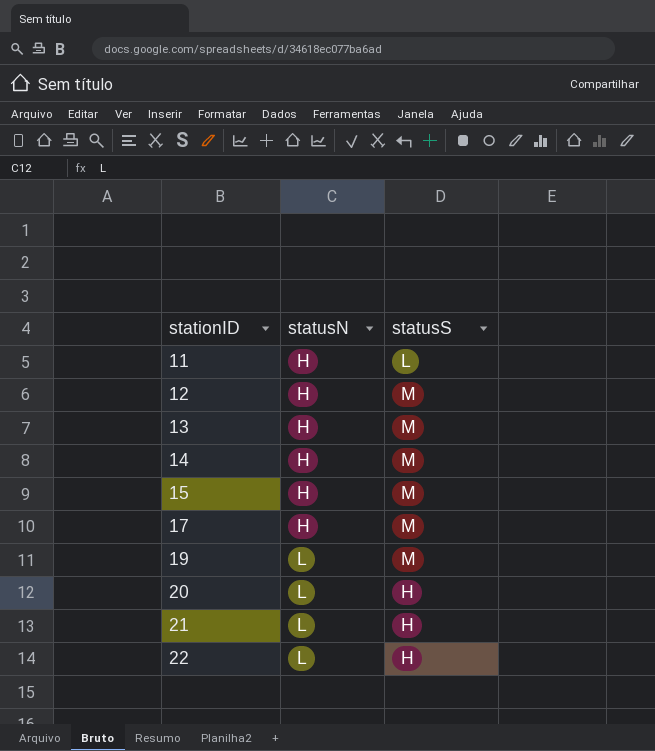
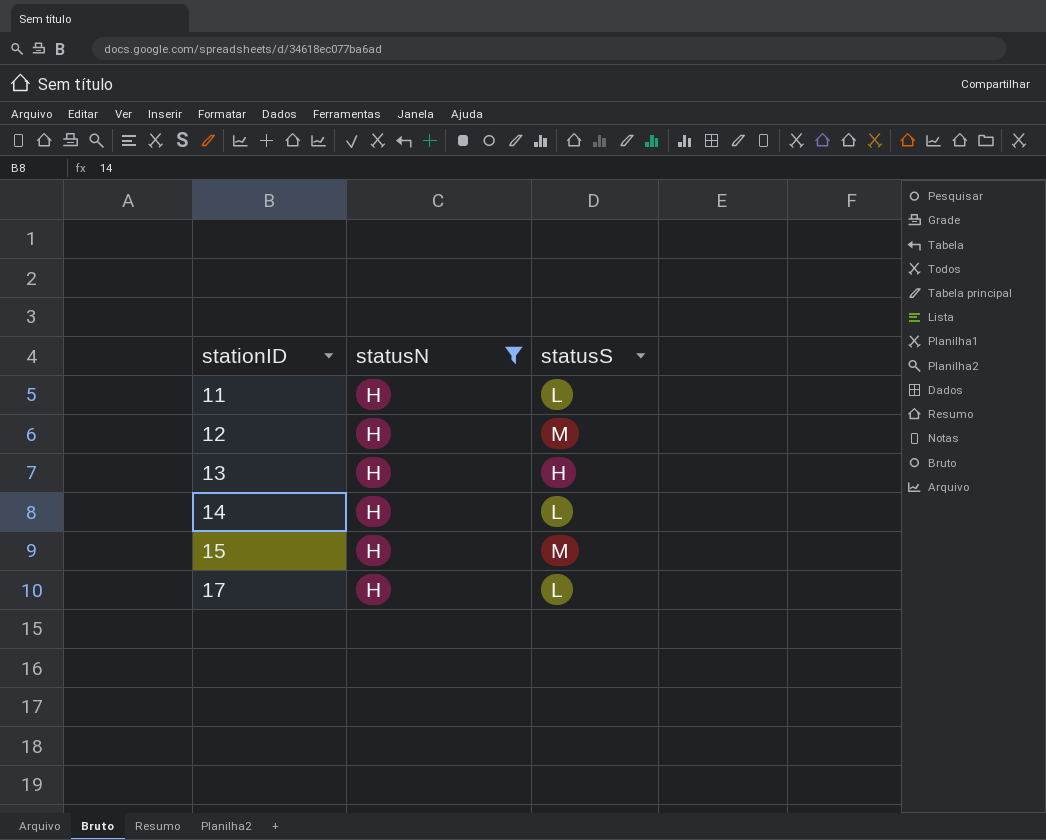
filter: none -> statusN = H
13 | statusS: M -> H
14 | statusS: M -> L
17 | statusS: M -> L

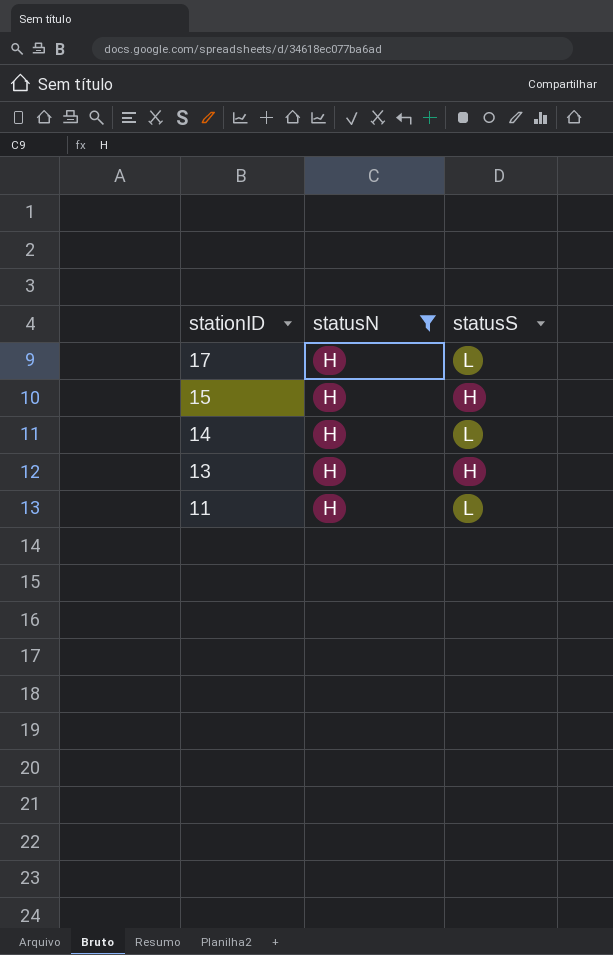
row order: stationID ascending -> stationID descending
row 12: H | M -> none
15 | statusS: M -> H

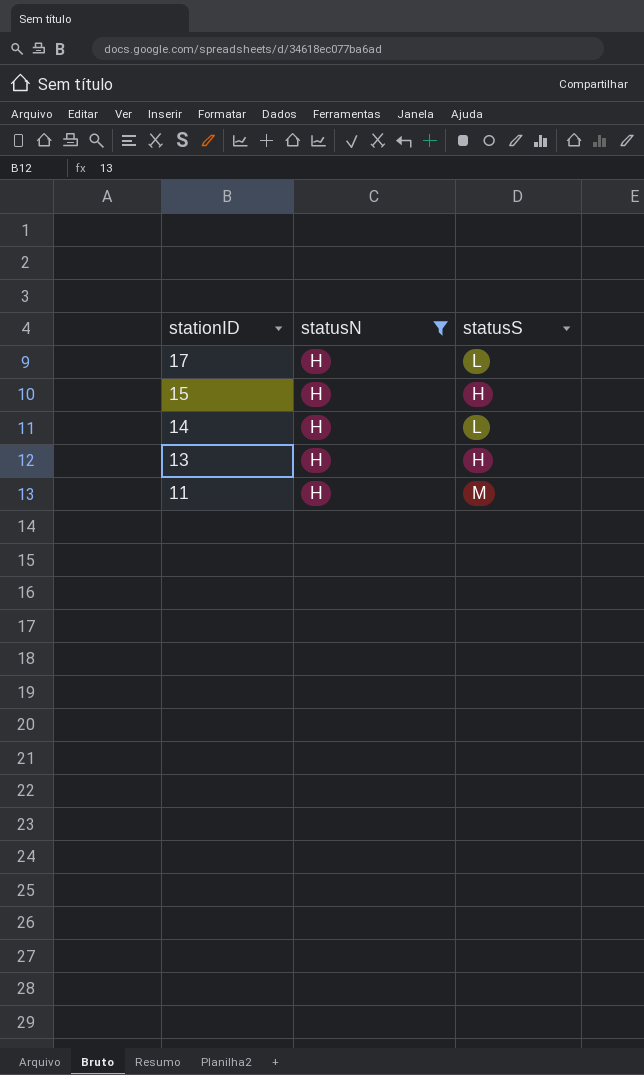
11 | statusS: L -> M

